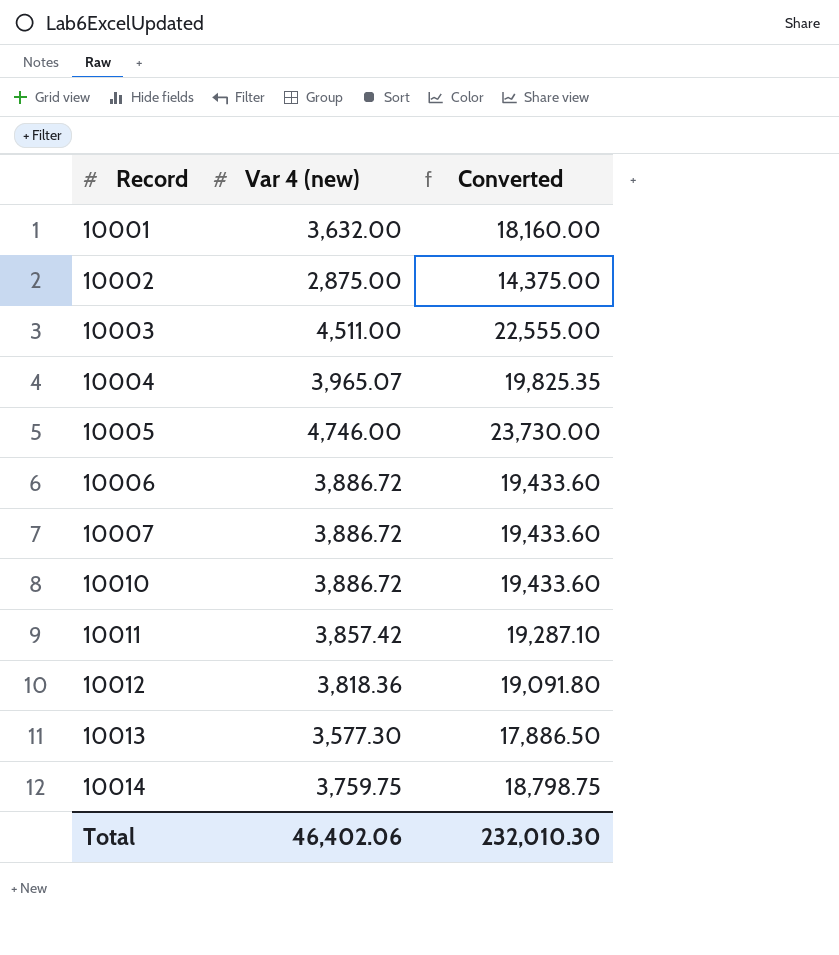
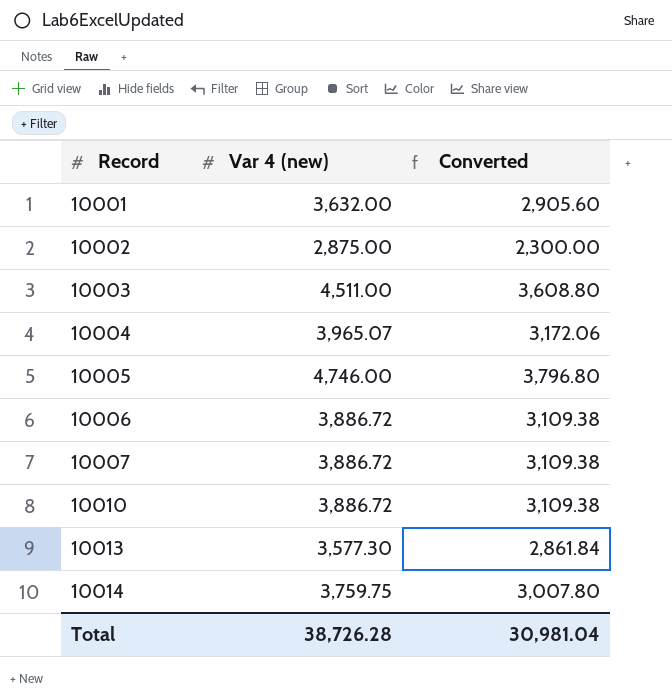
column Converted | formula: [Var 4 (new)] * 5 -> [Var 4 (new)] * 0.8
row 10011: 3,857.42 | 19,287.10 -> none
row 10012: 3,818.36 | 19,091.80 -> none
Total | Var 4 (new): 46,402.06 -> 38,726.28
Total | Converted: 232,010.30 -> 30,981.04

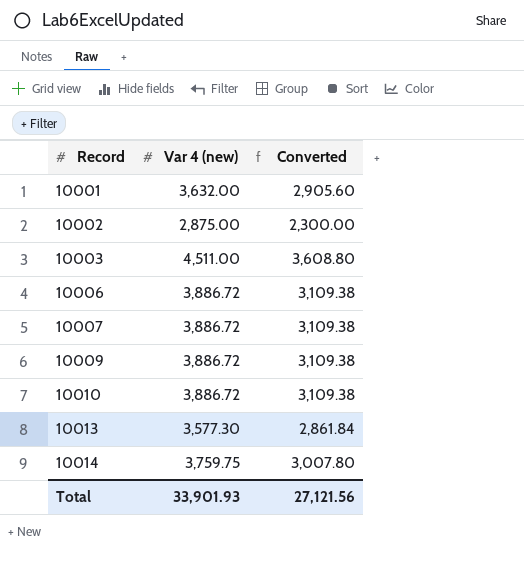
row 10004: 3,965.07 | 3,172.06 -> none
row 10005: 4,746.00 | 3,796.80 -> none
row 10009: none -> 3,886.72 | 3,109.38
Total | Var 4 (new): 38,726.28 -> 33,901.93
Total | Converted: 30,981.04 -> 27,121.56

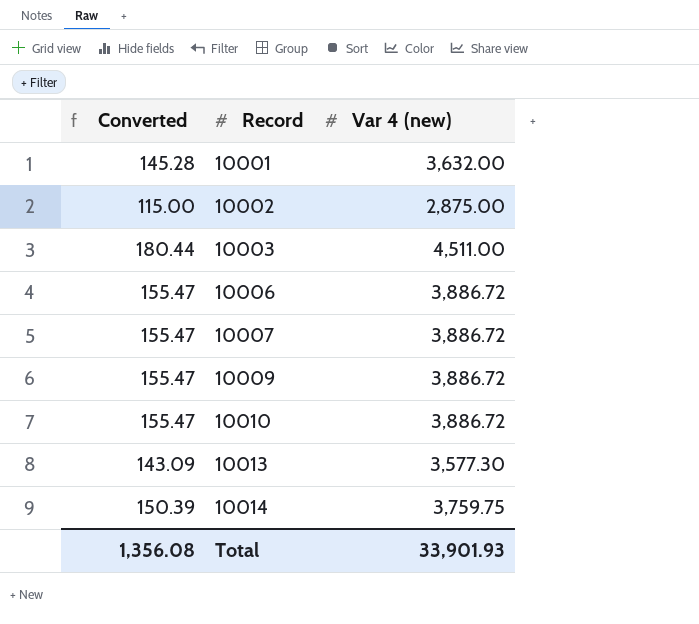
column Converted | formula: [Var 4 (new)] * 0.8 -> [Var 4 (new)] * 0.04
column Converted | position: 3 -> 1
Total | Converted: 27,121.56 -> 1,356.08

